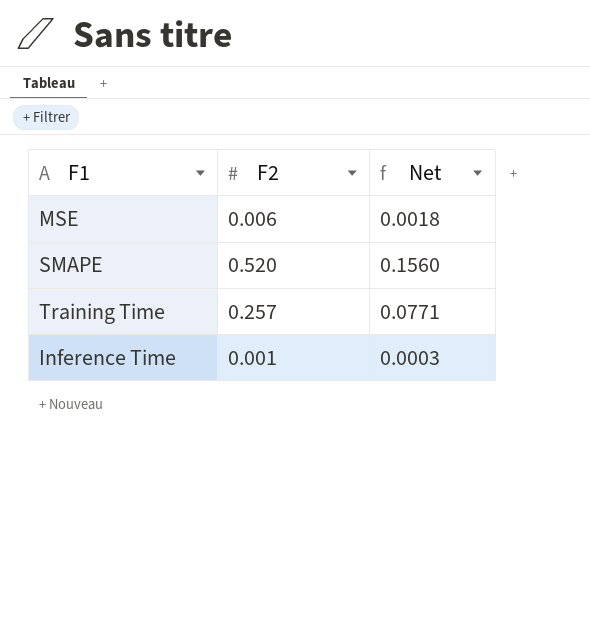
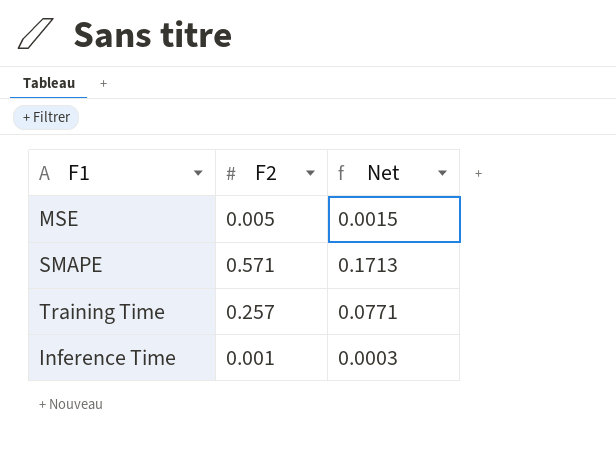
MSE | F2: 0.006 -> 0.005
MSE | Net: 0.0018 -> 0.0015
SMAPE | F2: 0.520 -> 0.571
SMAPE | Net: 0.1560 -> 0.1713

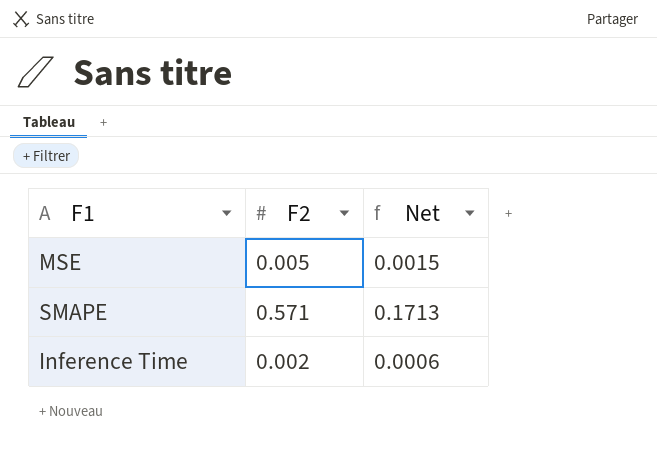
row Training Time: 0.257 | 0.0771 -> none
Inference Time | F2: 0.001 -> 0.002
Inference Time | Net: 0.0003 -> 0.0006

